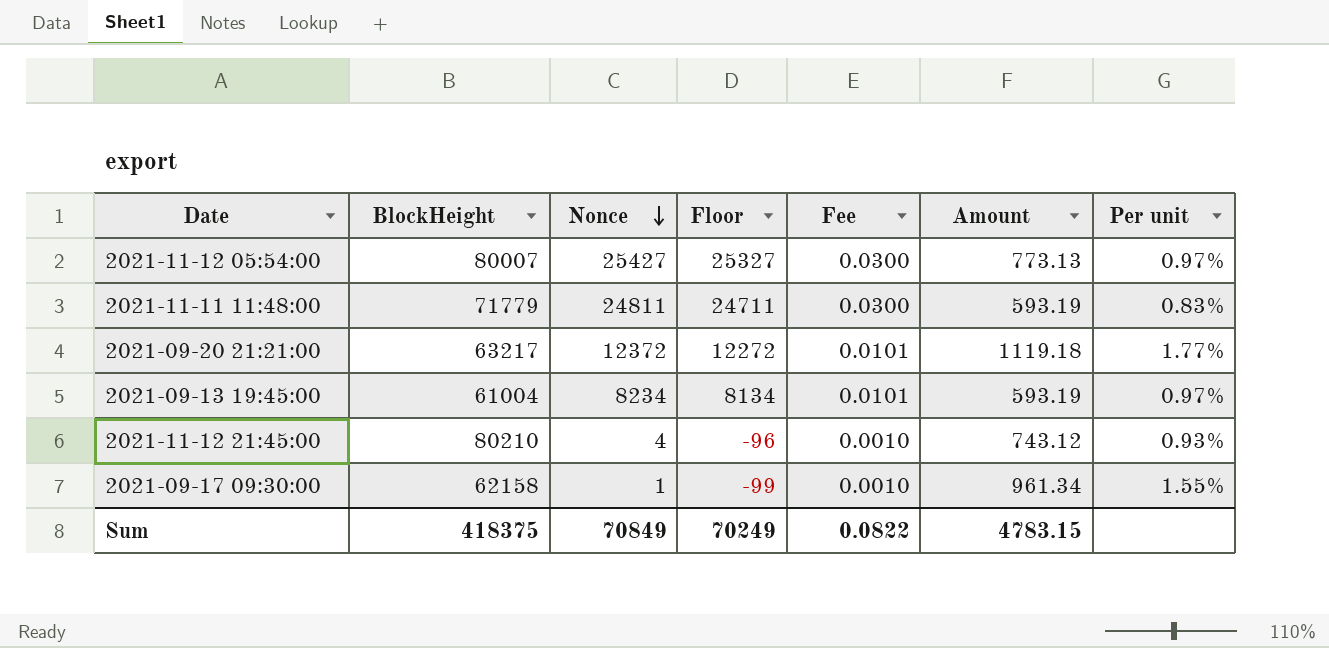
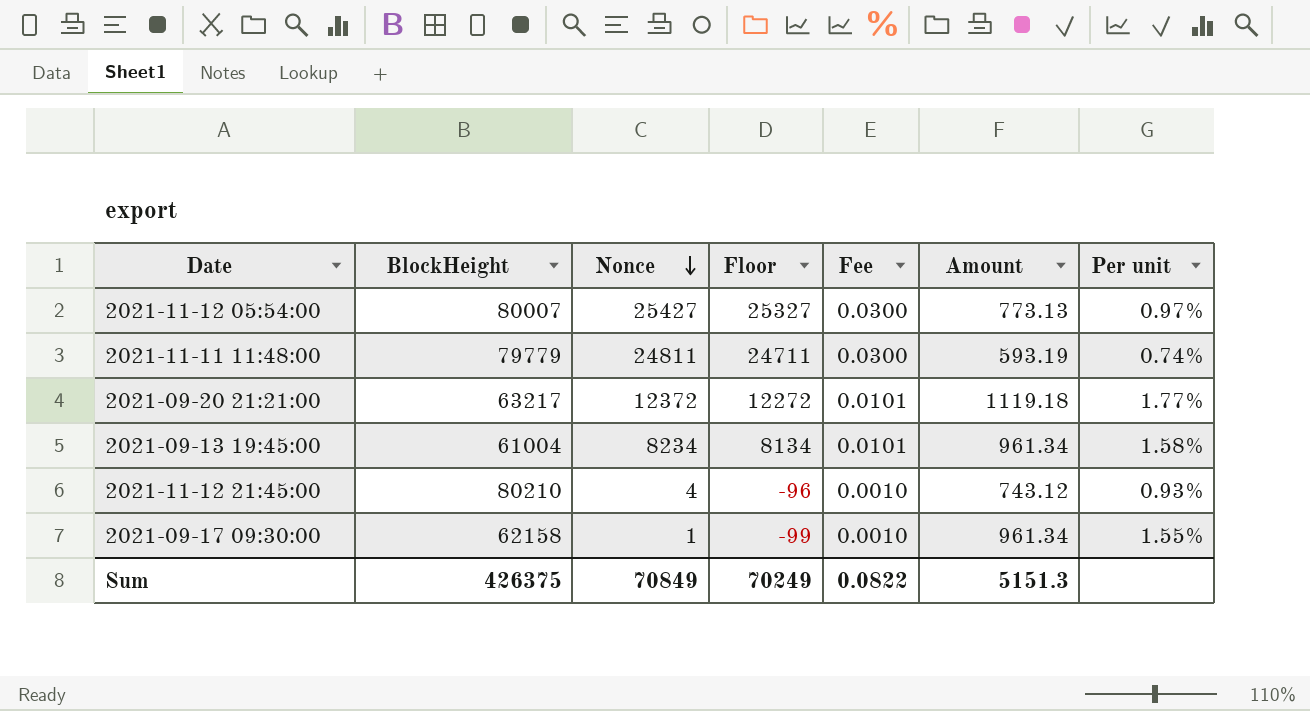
2021-11-11 11:48:00 | BlockHeight: 71779 -> 79779
2021-11-11 11:48:00 | Per unit: 0.83% -> 0.74%
2021-09-13 19:45:00 | Amount: 593.19 -> 961.34
2021-09-13 19:45:00 | Per unit: 0.97% -> 1.58%
Sum | BlockHeight: 418375 -> 426375
Sum | Amount: 4783.15 -> 5151.3

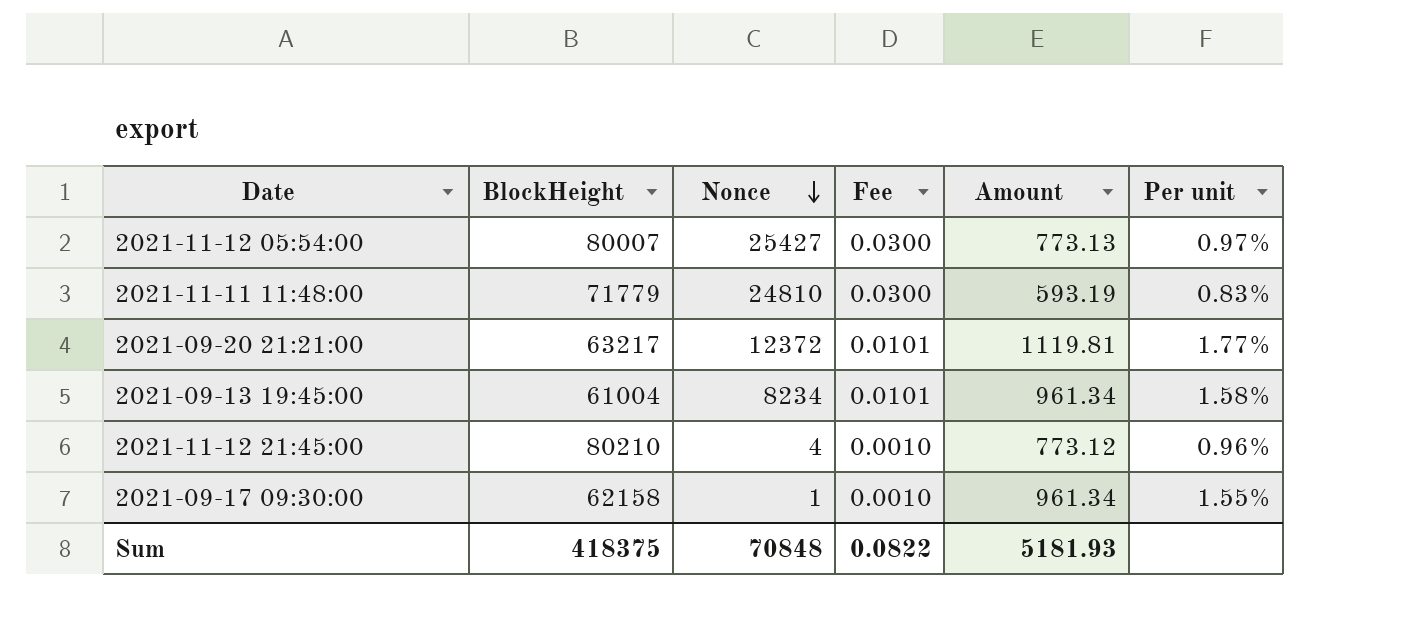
column Floor | formula: [Nonce] - 100 -> none
2021-11-11 11:48:00 | BlockHeight: 79779 -> 71779
2021-11-11 11:48:00 | Nonce: 24811 -> 24810
2021-11-11 11:48:00 | Per unit: 0.74% -> 0.83%
2021-09-20 21:21:00 | Amount: 1119.18 -> 1119.81
2021-11-12 21:45:00 | Amount: 743.12 -> 773.12
2021-11-12 21:45:00 | Per unit: 0.93% -> 0.96%
Sum | BlockHeight: 426375 -> 418375
Sum | Nonce: 70849 -> 70848
Sum | Amount: 5151.3 -> 5181.93

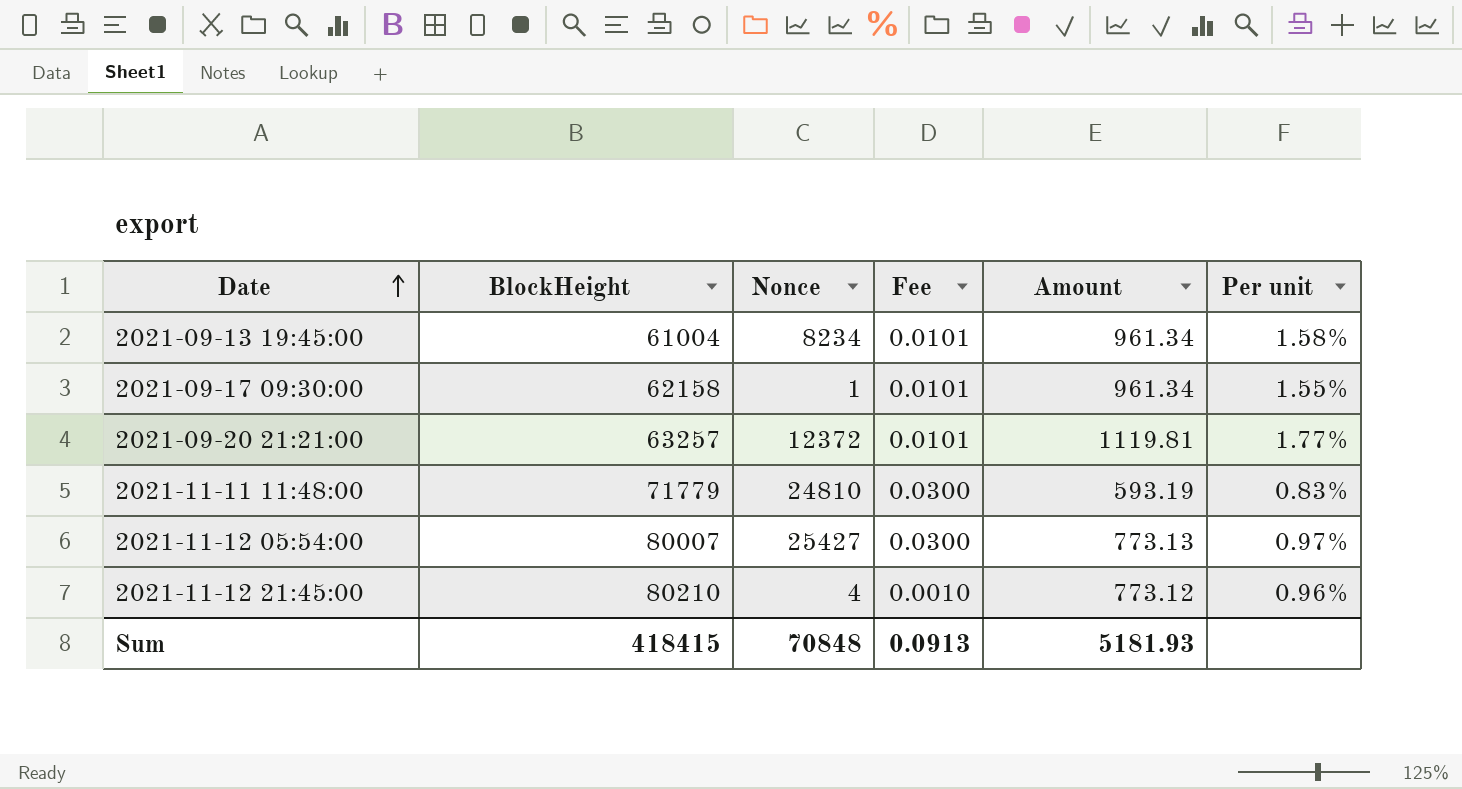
row order: Nonce descending -> Date ascending
2021-09-17 09:30:00 | Fee: 0.0010 -> 0.0101
2021-09-20 21:21:00 | BlockHeight: 63217 -> 63257
Sum | BlockHeight: 418375 -> 418415
Sum | Fee: 0.0822 -> 0.0913

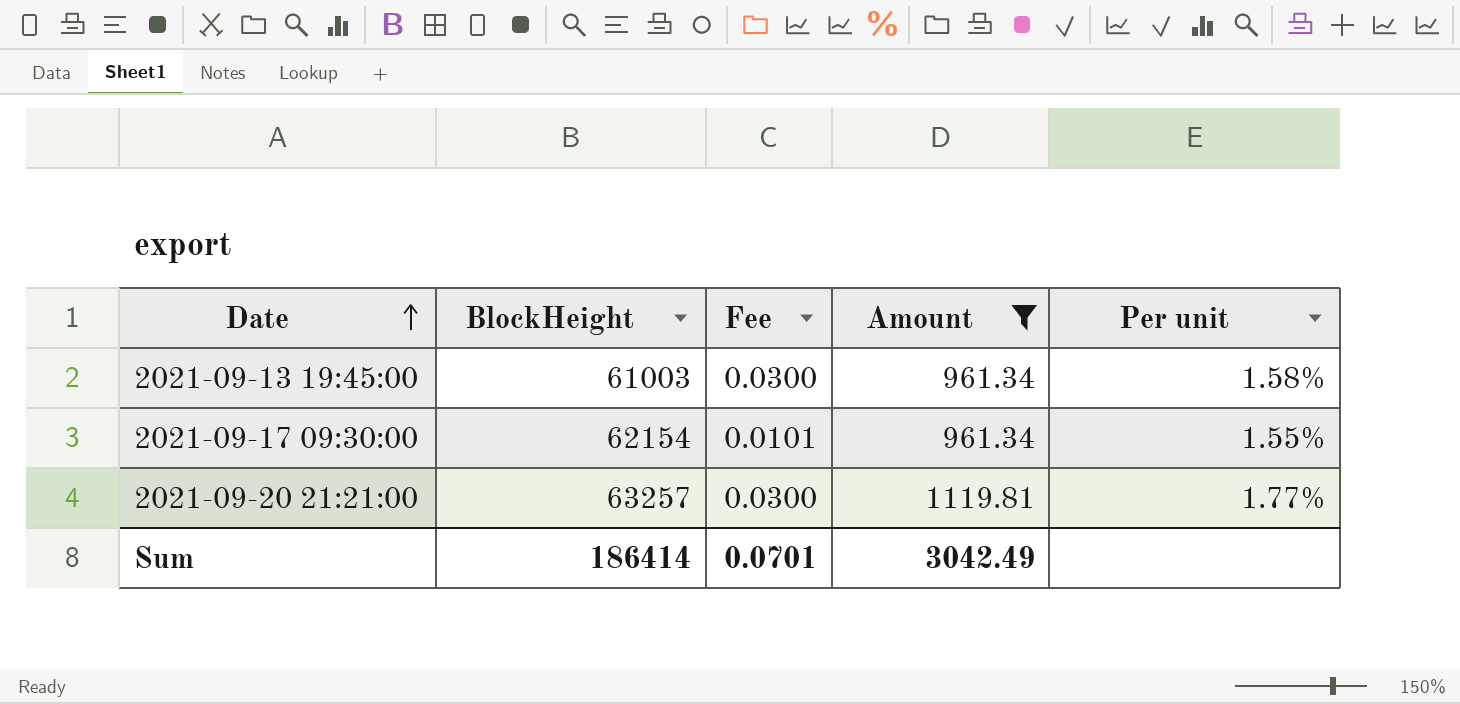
filter: none -> Amount >= 961.34
column Nonce | position: 3 -> none
2021-09-13 19:45:00 | BlockHeight: 61004 -> 61003
2021-09-13 19:45:00 | Fee: 0.0101 -> 0.0300
2021-09-17 09:30:00 | BlockHeight: 62158 -> 62154
2021-09-20 21:21:00 | Fee: 0.0101 -> 0.0300
Sum | BlockHeight: 418415 -> 186414
Sum | Fee: 0.0913 -> 0.0701
Sum | Amount: 5181.93 -> 3042.49

